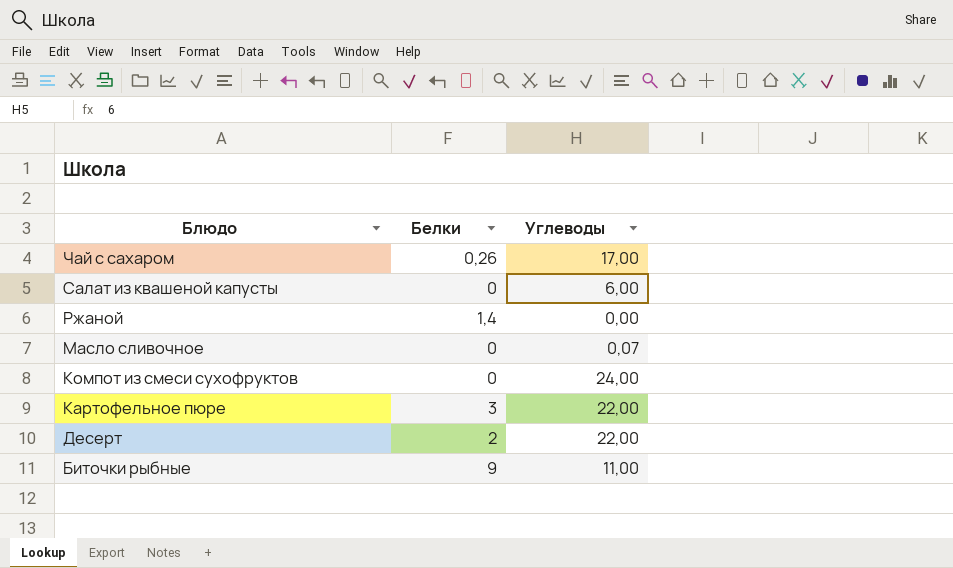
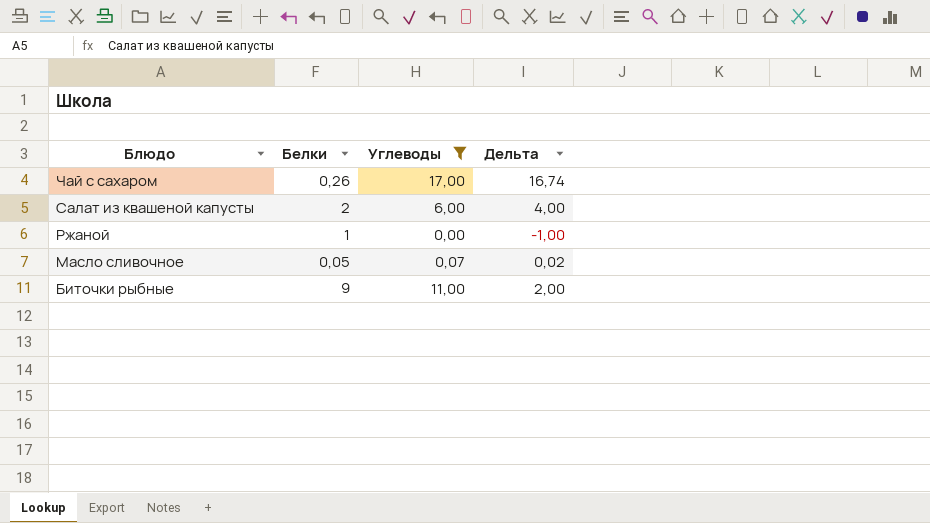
filter: none -> Углеводы <= 17,00
column Дельта | formula: none -> [Углеводы] - [Белки]
Салат из квашеной капусты | Белки: 0 -> 2
Ржаной | Белки: 1,4 -> 1
Масло сливочное | Белки: 0 -> 0,05

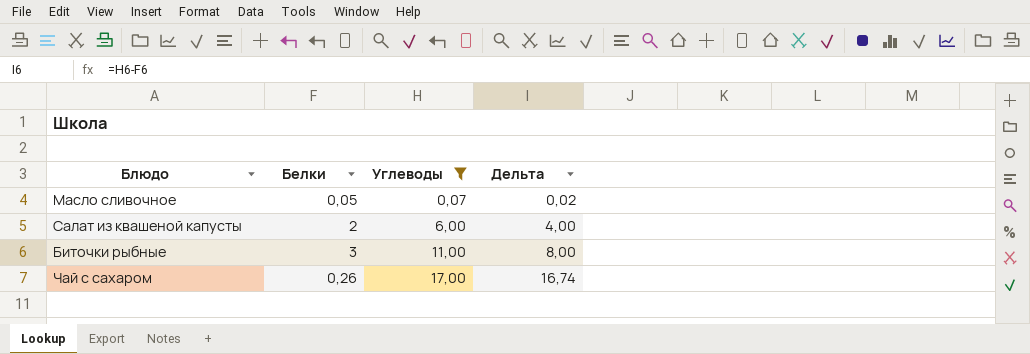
row order: Блюдо descending -> Углеводы ascending
row Ржаной: 1 | 0,00 | -1,00 -> none
Биточки рыбные | Белки: 9 -> 3
Биточки рыбные | Дельта: 2,00 -> 8,00

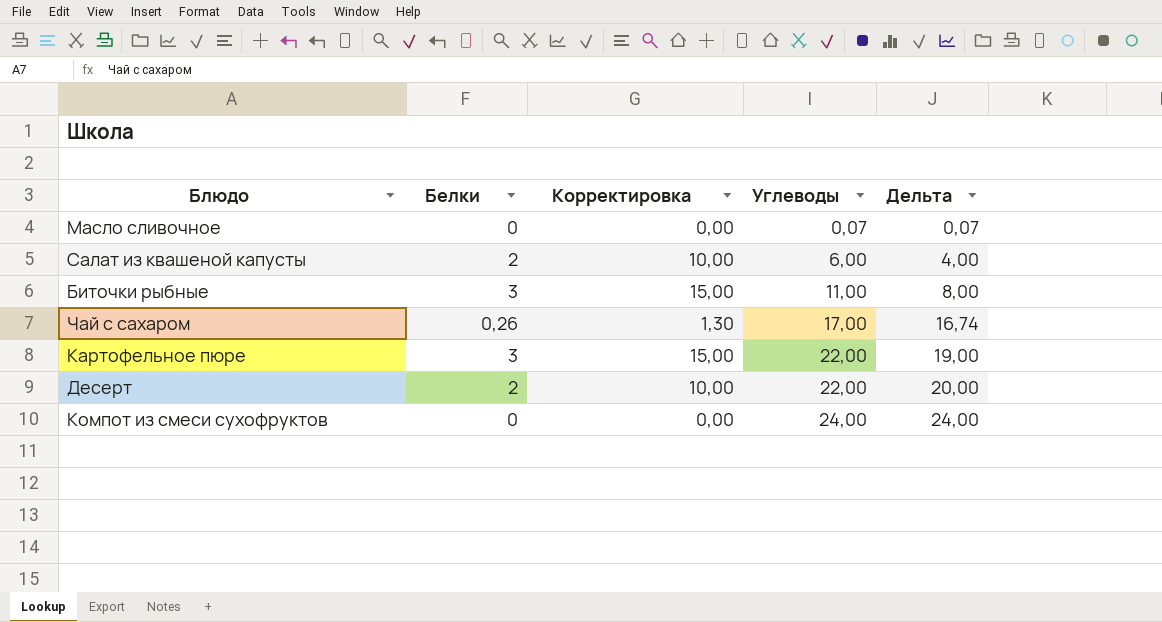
filter: Углеводы <= 17,00 -> none
column Корректировка | formula: none -> [Белки] * 5
Масло сливочное | Белки: 0,05 -> 0
Масло сливочное | Дельта: 0,02 -> 0,07

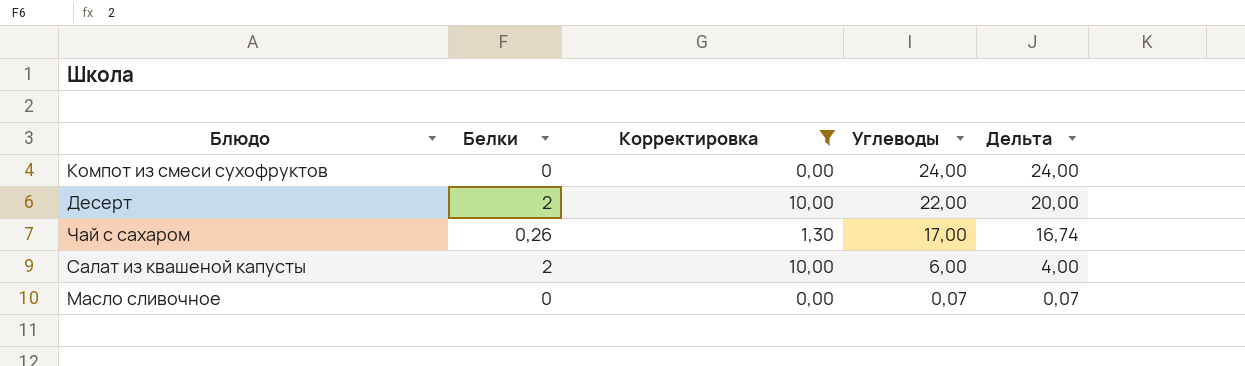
filter: none -> Корректировка != 15,00
row order: Углеводы ascending -> Углеводы descending

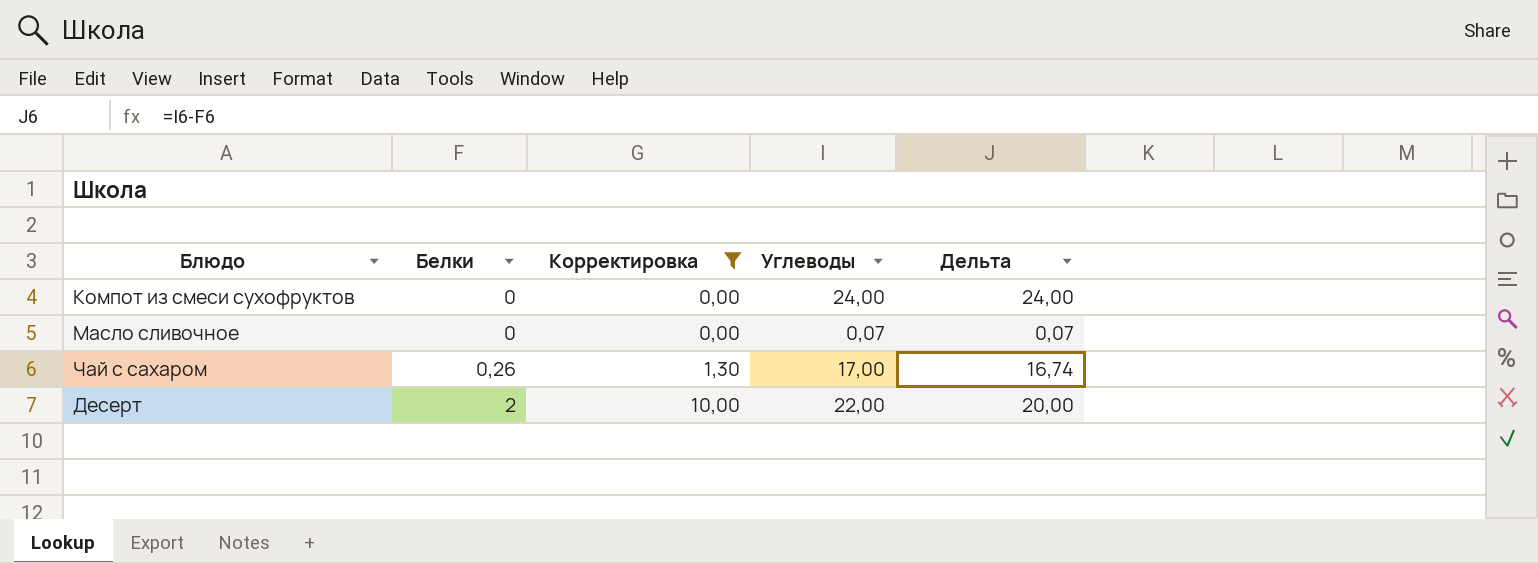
row order: Углеводы descending -> Белки ascending
row Салат из квашеной капусты: 2 | 10,00 | 6,00 | 4,00 -> none

